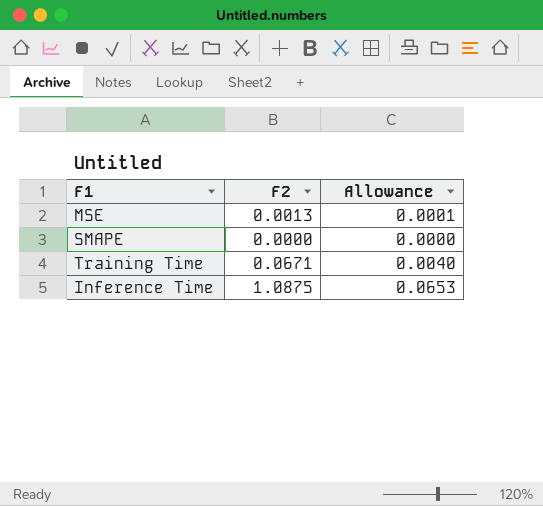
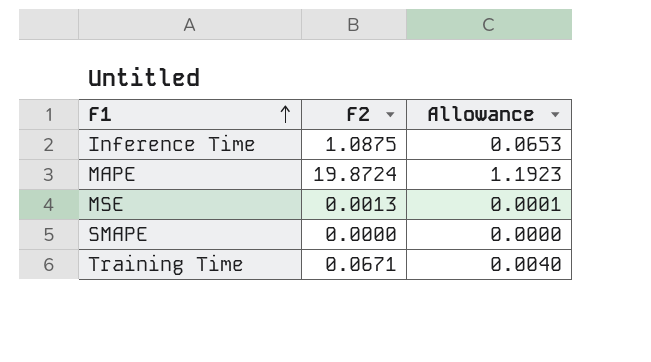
row order: none -> F1 ascending
row MAPE: none -> 19.8724 | 1.1923

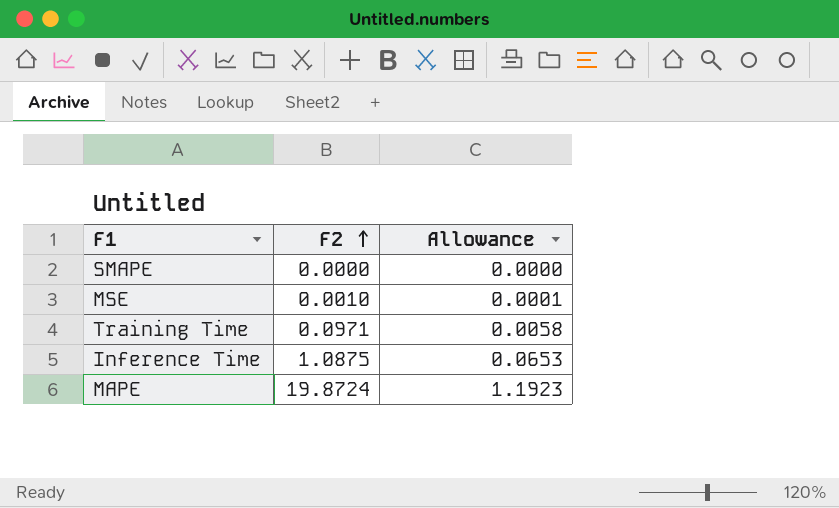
row order: F1 ascending -> F2 ascending
MSE | F2: 0.0013 -> 0.0010
Training Time | F2: 0.0671 -> 0.0971
Training Time | Allowance: 0.0040 -> 0.0058

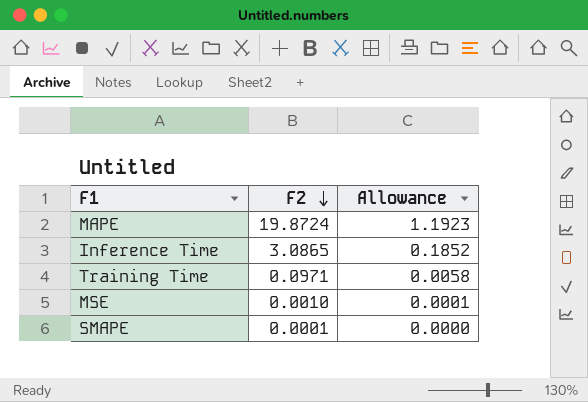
row order: F2 ascending -> F2 descending
Inference Time | F2: 1.0875 -> 3.0865
Inference Time | Allowance: 0.0653 -> 0.1852
SMAPE | F2: 0.0000 -> 0.0001

